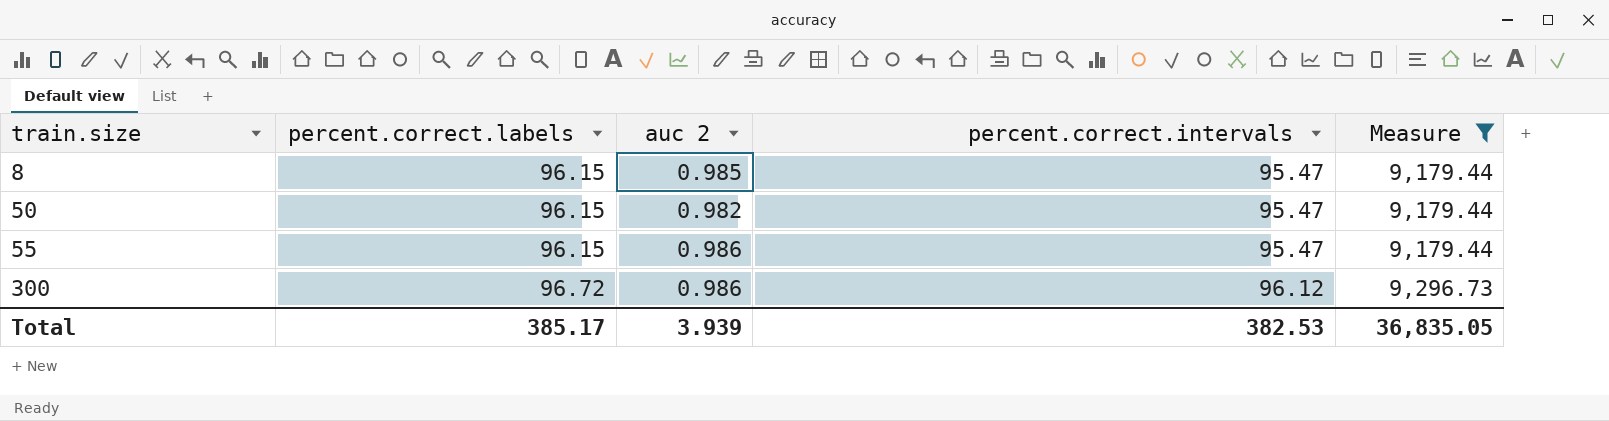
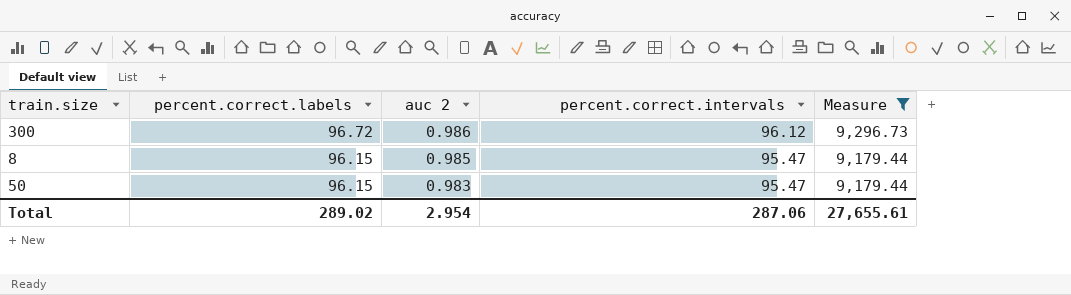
row order: train.size ascending -> percent.correct.labels descending
row 55: 96.15 | 0.986 | 95.47 | 9,179.44 -> none
50 | auc 2: 0.982 -> 0.983
Total | percent.correct.labels: 385.17 -> 289.02
Total | auc 2: 3.939 -> 2.954
Total | percent.correct.intervals: 382.53 -> 287.06
Total | Measure: 36,835.05 -> 27,655.61

